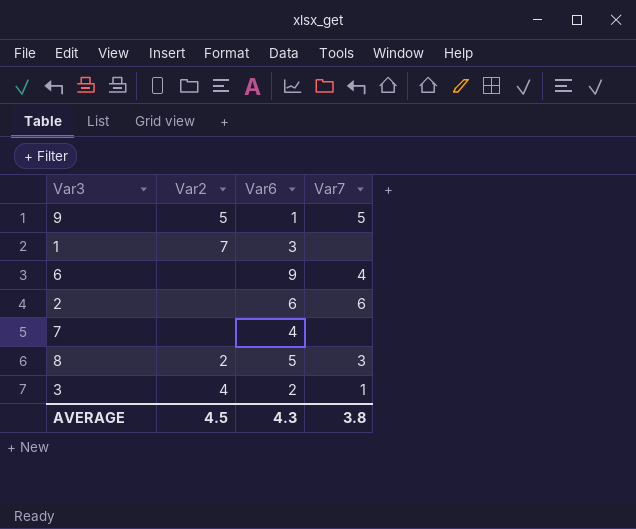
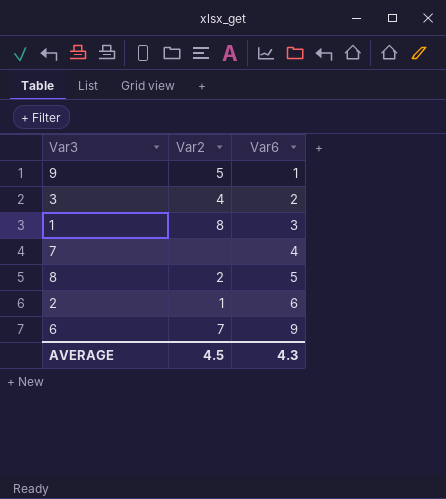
row order: none -> Var6 ascending
column Var7 | position: 4 -> none
1 | Var2: 7 -> 8
2 | Var2: none -> 1
6 | Var2: none -> 7

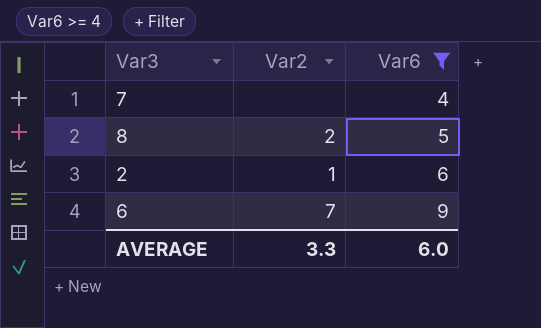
filter: none -> Var6 >= 4
AVERAGE | Var2: 4.5 -> 3.3
AVERAGE | Var6: 4.3 -> 6.0

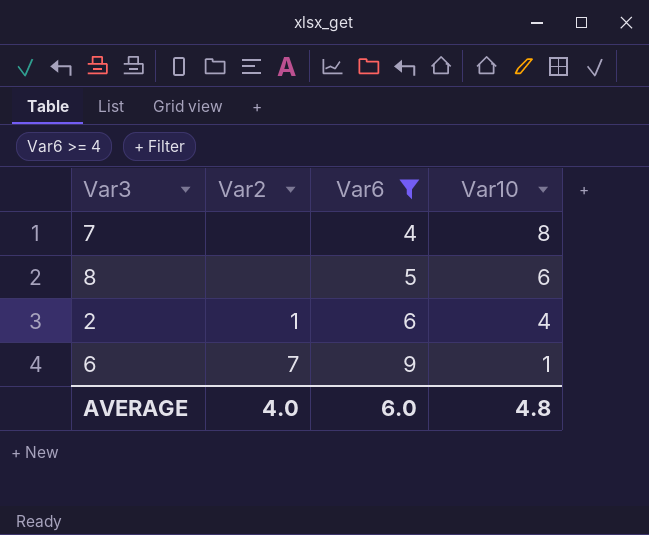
column Var10 | position: none -> 4
8 | Var2: 2 -> none
AVERAGE | Var2: 3.3 -> 4.0

